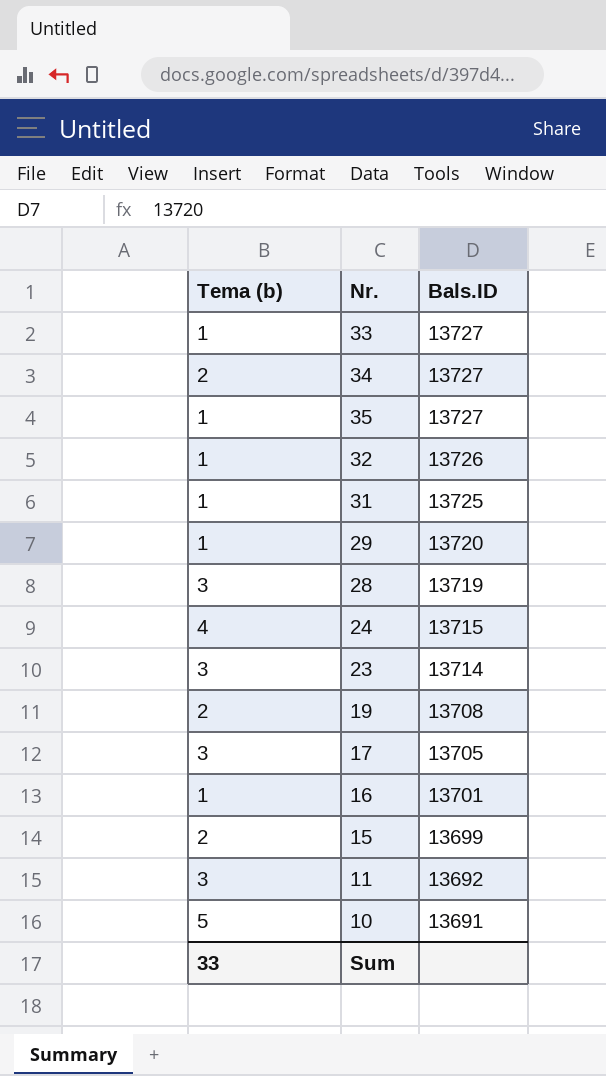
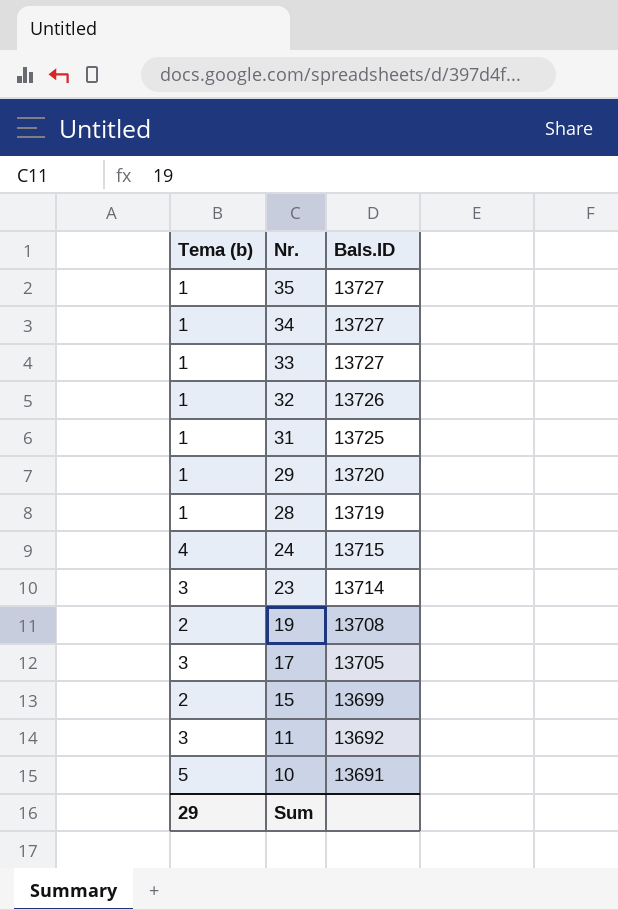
row order: Bals.ID descending -> Nr. descending
row 16: 1 | 13701 -> none
34 | Tema (b): 2 -> 1
28 | Tema (b): 3 -> 1
Sum | Tema (b): 33 -> 29

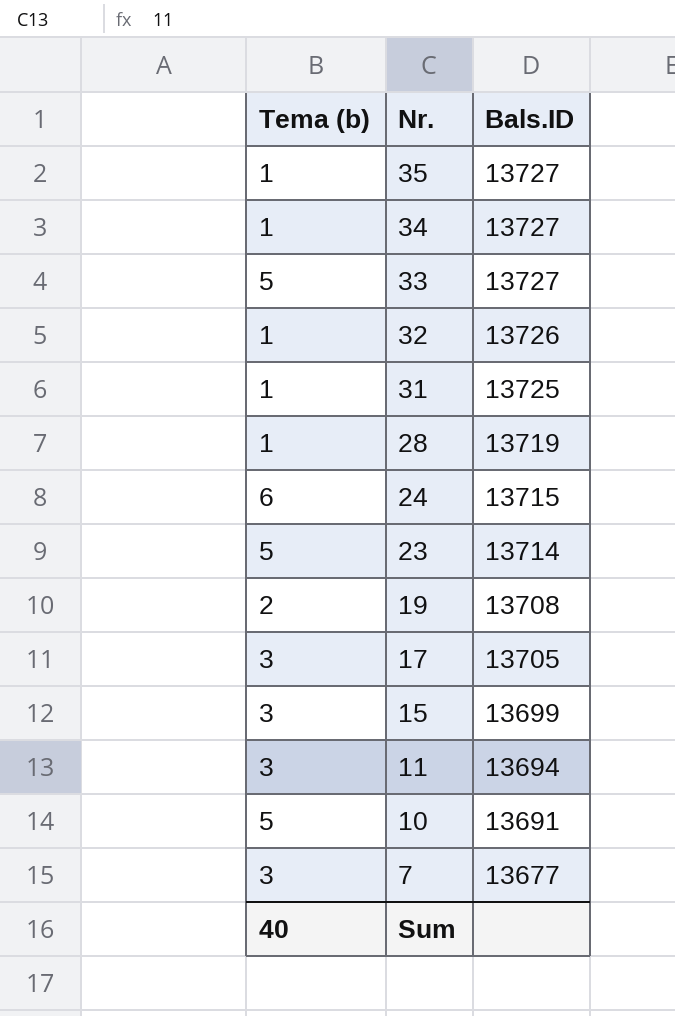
row 29: 1 | 13720 -> none
33 | Tema (b): 1 -> 5
24 | Tema (b): 4 -> 6
23 | Tema (b): 3 -> 5
15 | Tema (b): 2 -> 3
11 | Bals.ID: 13692 -> 13694
row 7: none -> 3 | 13677
Sum | Tema (b): 29 -> 40

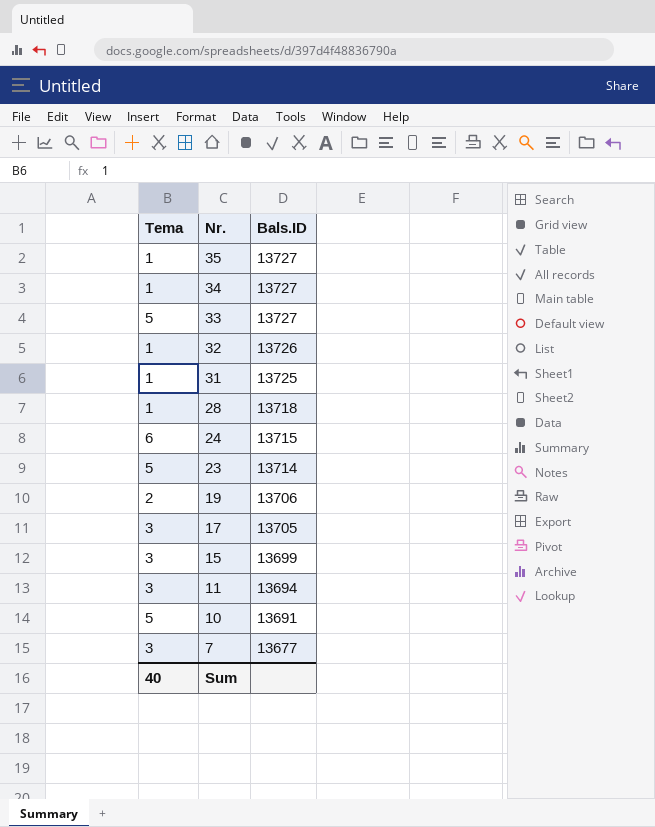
column name: Tema (b) -> Tema
28 | Bals.ID: 13719 -> 13718
19 | Bals.ID: 13708 -> 13706

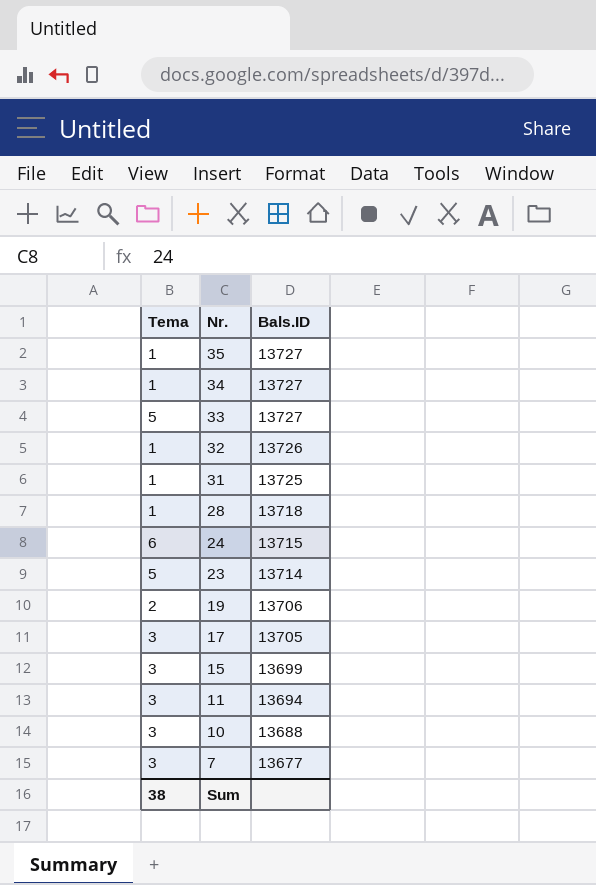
10 | Tema: 5 -> 3
10 | Bals.ID: 13691 -> 13688
Sum | Tema: 40 -> 38

